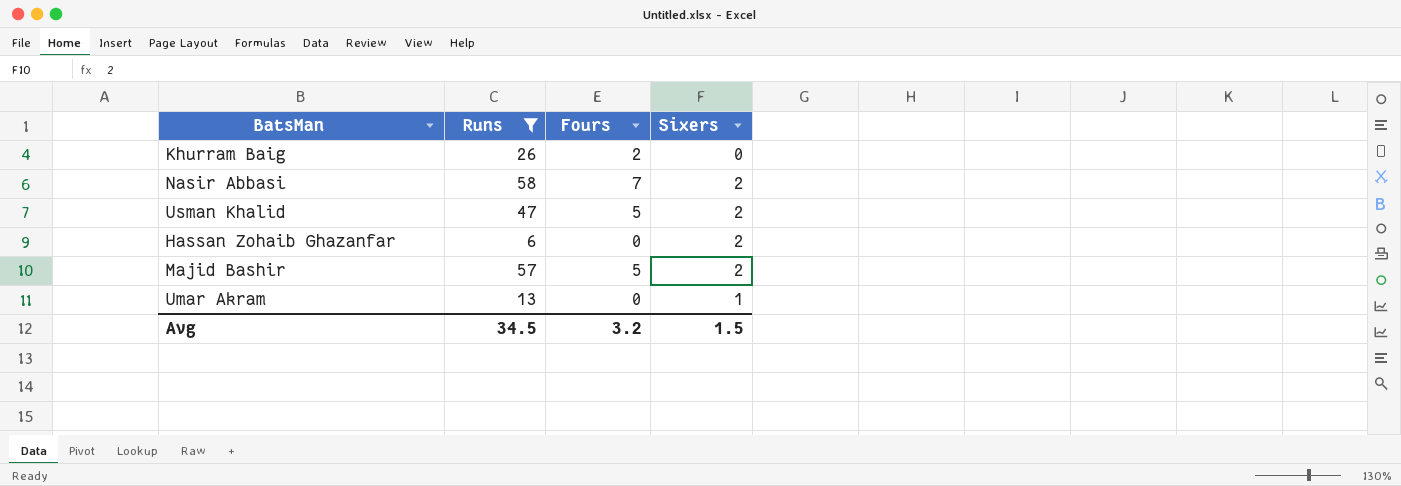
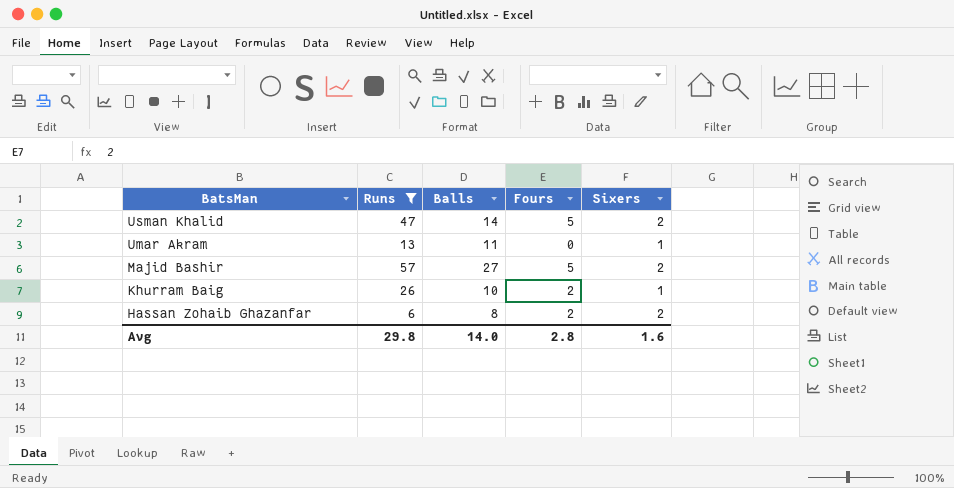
row order: none -> BatsMan descending
column Balls | position: none -> 3
row Nasir Abbasi: 58 | 7 | 2 -> none
Khurram Baig | Sixers: 0 -> 1
Hassan Zohaib Ghazanfar | Fours: 0 -> 2
Avg | Runs: 34.5 -> 29.8
Avg | Fours: 3.2 -> 2.8
Avg | Sixers: 1.5 -> 1.6

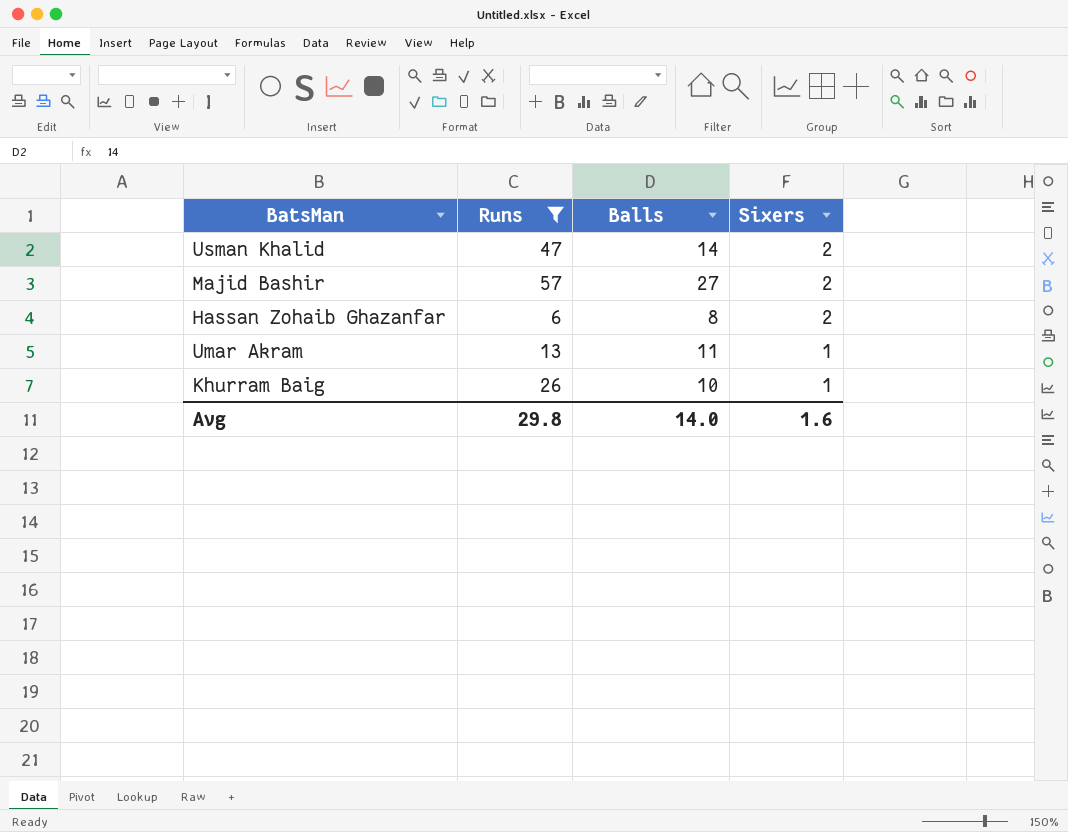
row order: BatsMan descending -> Sixers descending
column Fours | position: 4 -> none

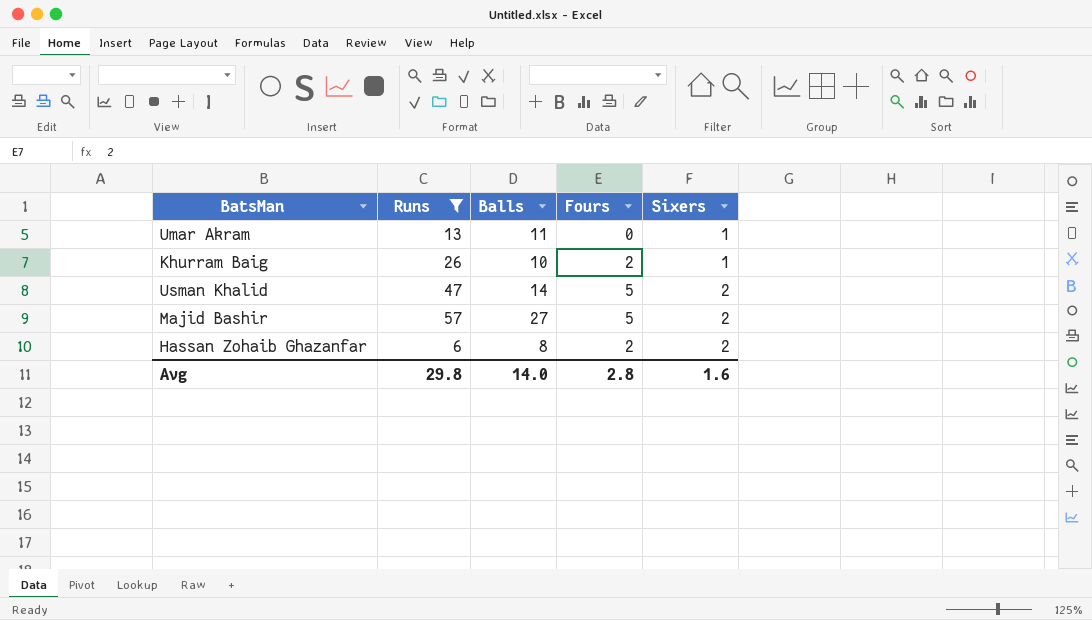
row order: Sixers descending -> Sixers ascending
column Fours | position: none -> 4

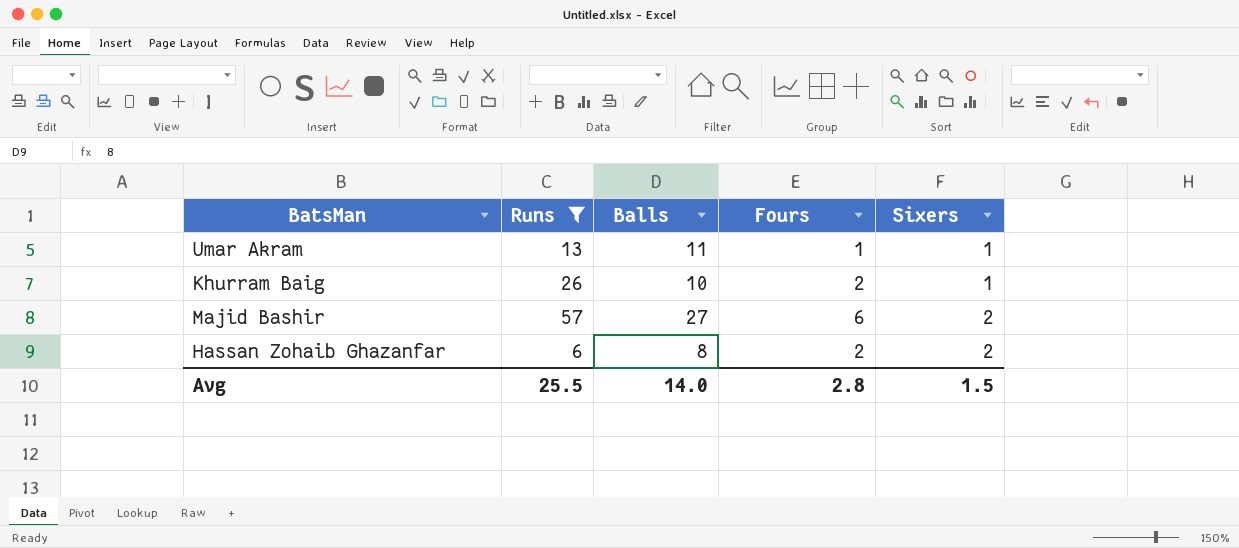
row Usman Khalid: 47 | 14 | 5 | 2 -> none
Umar Akram | Fours: 0 -> 1
Majid Bashir | Fours: 5 -> 6
Avg | Runs: 29.8 -> 25.5
Avg | Sixers: 1.6 -> 1.5

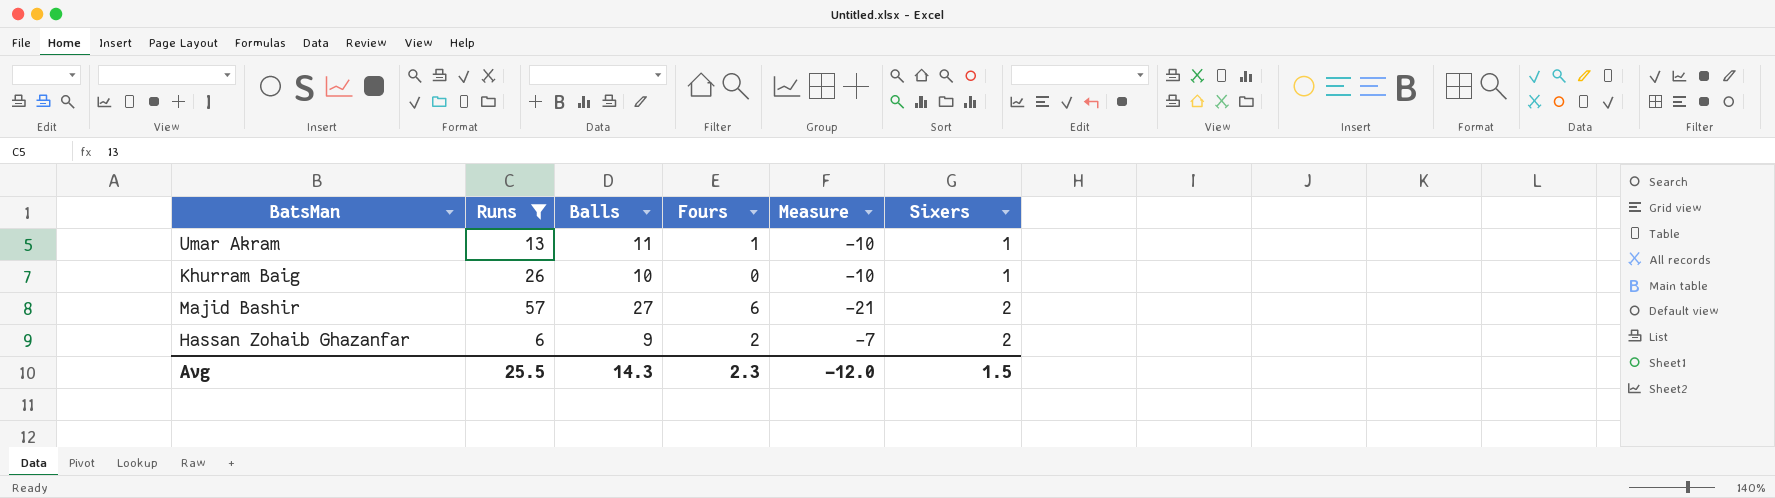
column Measure | formula: none -> [Fours] - [Balls]
Khurram Baig | Fours: 2 -> 0
Hassan Zohaib Ghazanfar | Balls: 8 -> 9
Avg | Balls: 14.0 -> 14.3
Avg | Fours: 2.8 -> 2.3

